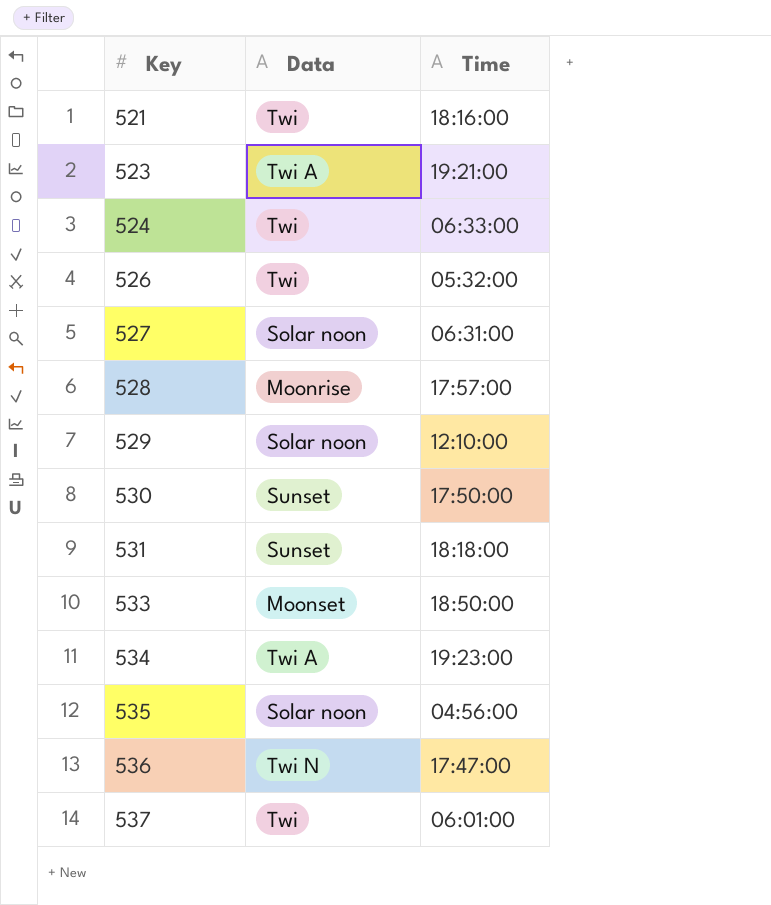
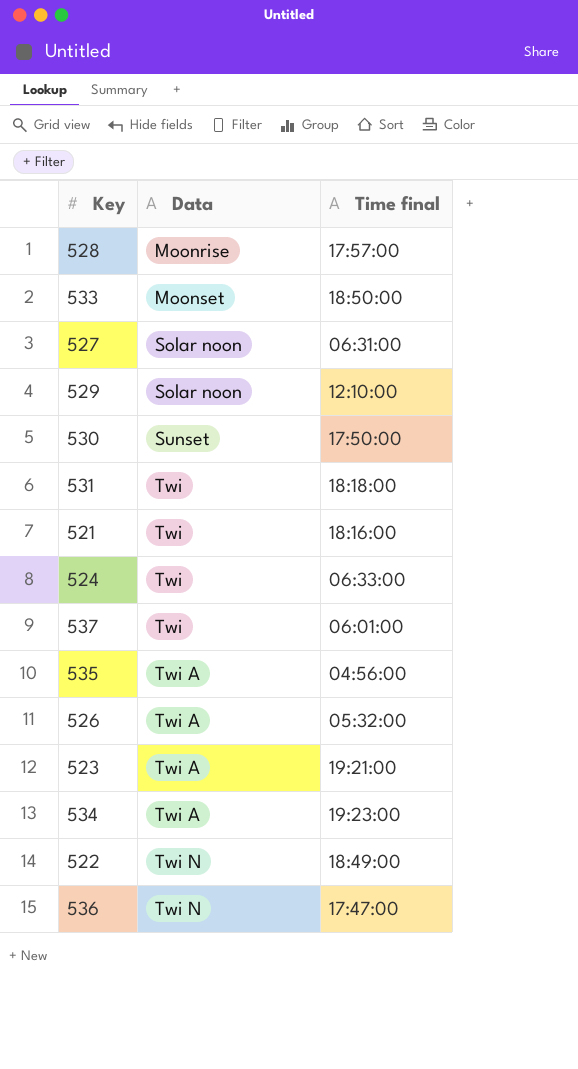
row order: Key ascending -> Data ascending
column name: Time -> Time final
531 | Data: Sunset -> Twi
535 | Data: Solar noon -> Twi A
526 | Data: Twi -> Twi A
row 522: none -> Twi N | 18:49:00

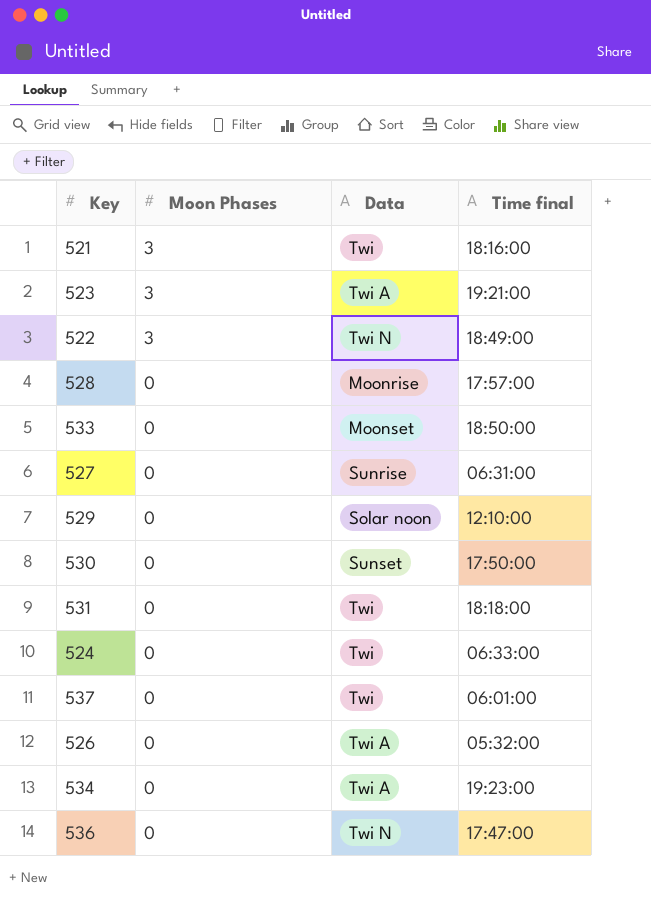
row order: Data ascending -> Moon Phases descending
column Moon Phases | position: none -> 2
row 535: Twi A | 04:56:00 -> none
527 | Data: Solar noon -> Sunrise

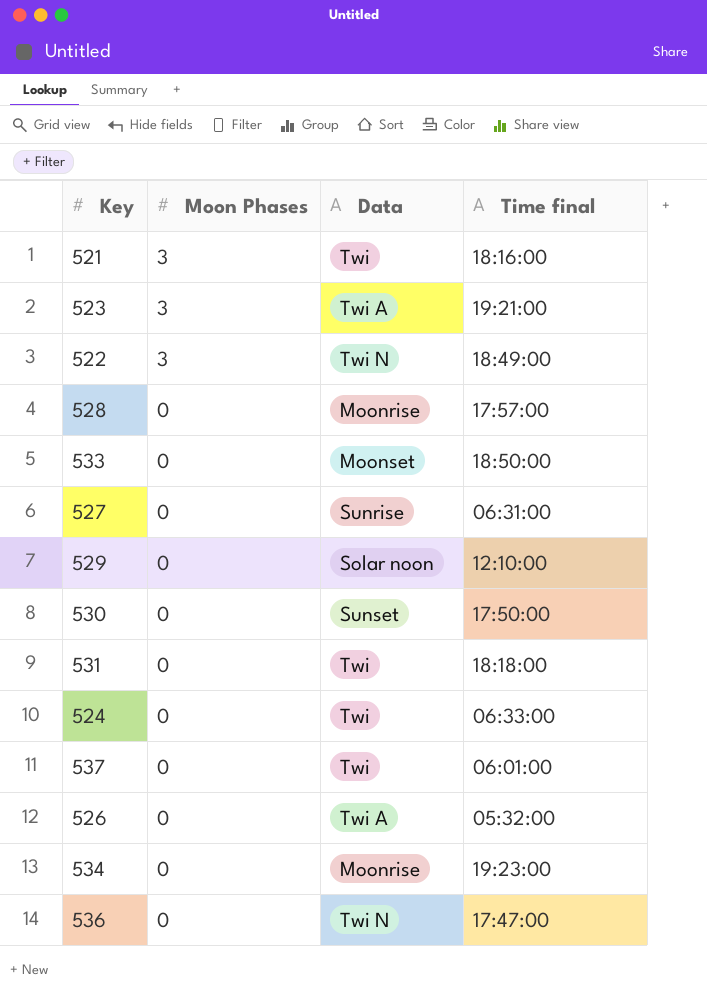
534 | Data: Twi A -> Moonrise

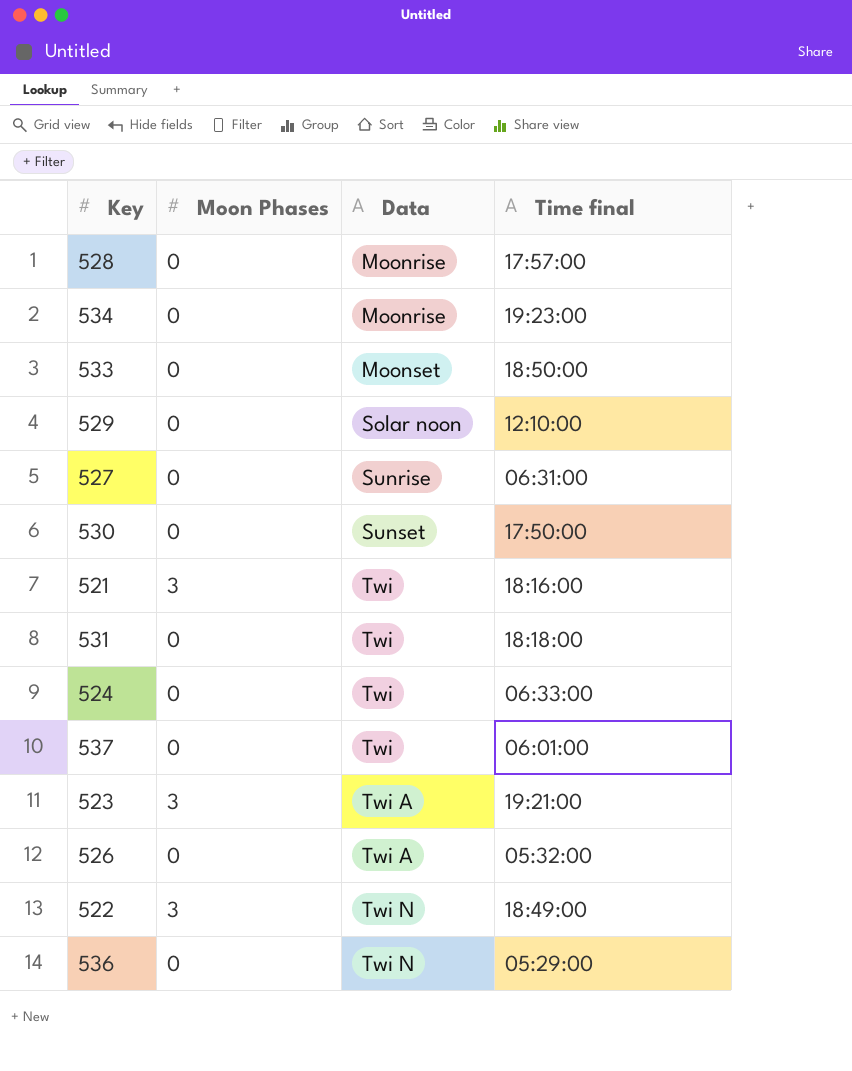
row order: Moon Phases descending -> Data ascending
536 | Time final: 17:47:00 -> 05:29:00

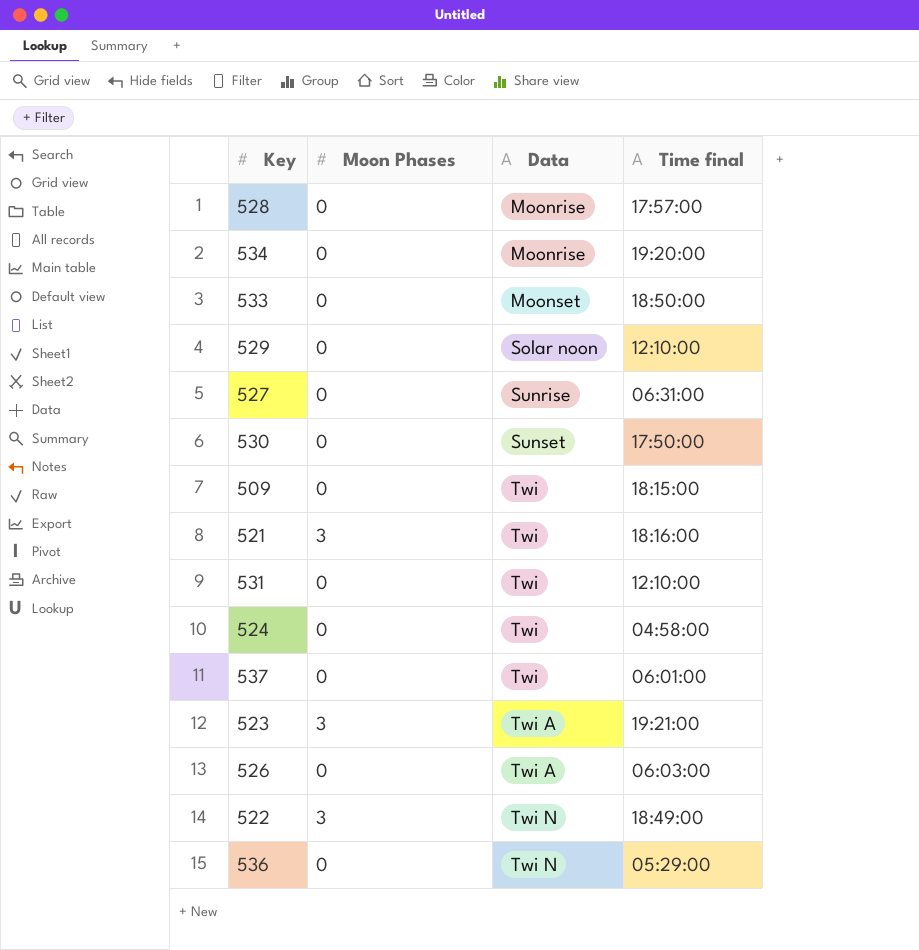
534 | Time final: 19:23:00 -> 19:20:00
row 509: none -> 0 | Twi | 18:15:00
531 | Time final: 18:18:00 -> 12:10:00
524 | Time final: 06:33:00 -> 04:58:00
526 | Time final: 05:32:00 -> 06:03:00

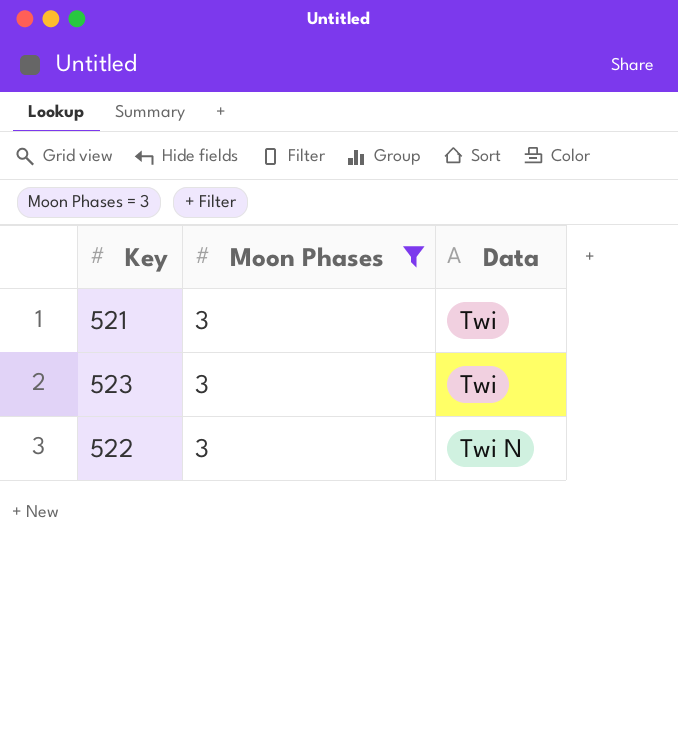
filter: none -> Moon Phases = 3
column Time final | position: 4 -> none
523 | Data: Twi A -> Twi

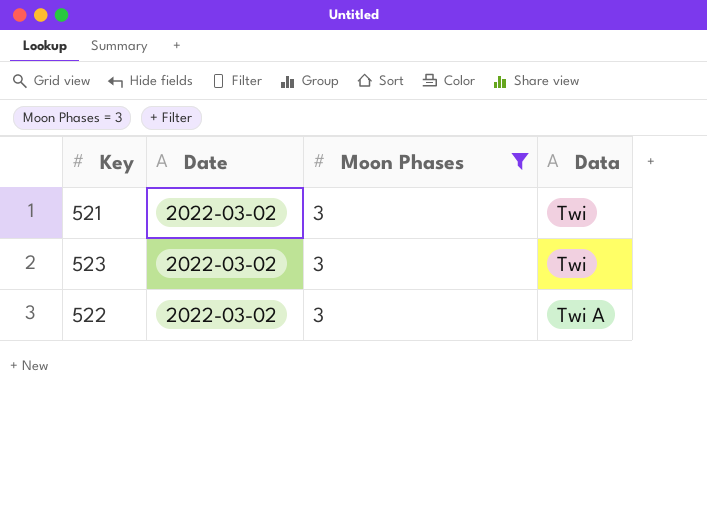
column Date | position: none -> 2
522 | Data: Twi N -> Twi A

